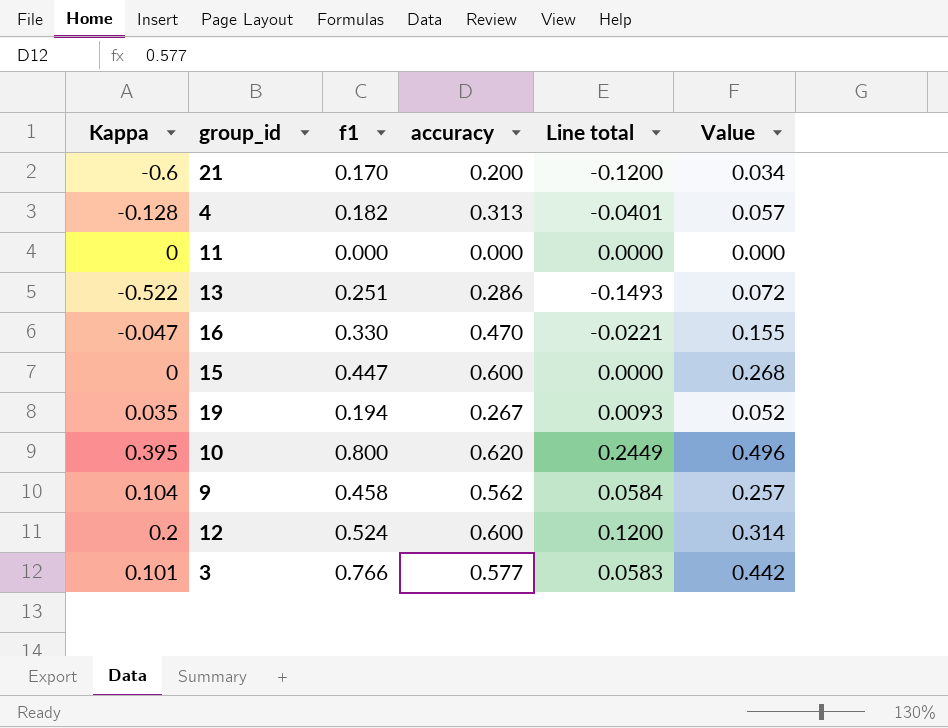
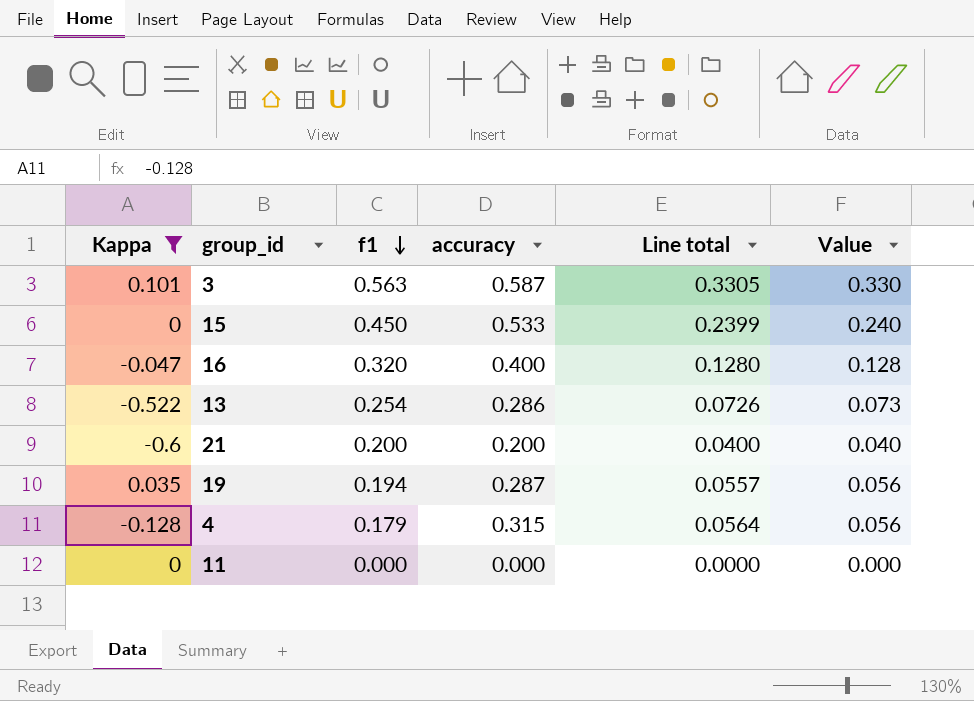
filter: none -> Kappa <= 0.101
row order: none -> f1 descending
column Line total | formula: [Kappa] * [accuracy] -> [f1] * [accuracy]
3 | f1: 0.766 -> 0.563
3 | accuracy: 0.577 -> 0.587
3 | Value: 0.442 -> 0.330
15 | f1: 0.447 -> 0.450
15 | accuracy: 0.600 -> 0.533
15 | Value: 0.268 -> 0.240
16 | f1: 0.330 -> 0.320
16 | accuracy: 0.470 -> 0.400
16 | Value: 0.155 -> 0.128
13 | f1: 0.251 -> 0.254
13 | Value: 0.072 -> 0.073
21 | f1: 0.170 -> 0.200
21 | Value: 0.034 -> 0.040
19 | accuracy: 0.267 -> 0.287
19 | Value: 0.052 -> 0.056
4 | f1: 0.182 -> 0.179
4 | accuracy: 0.313 -> 0.315
4 | Value: 0.057 -> 0.056

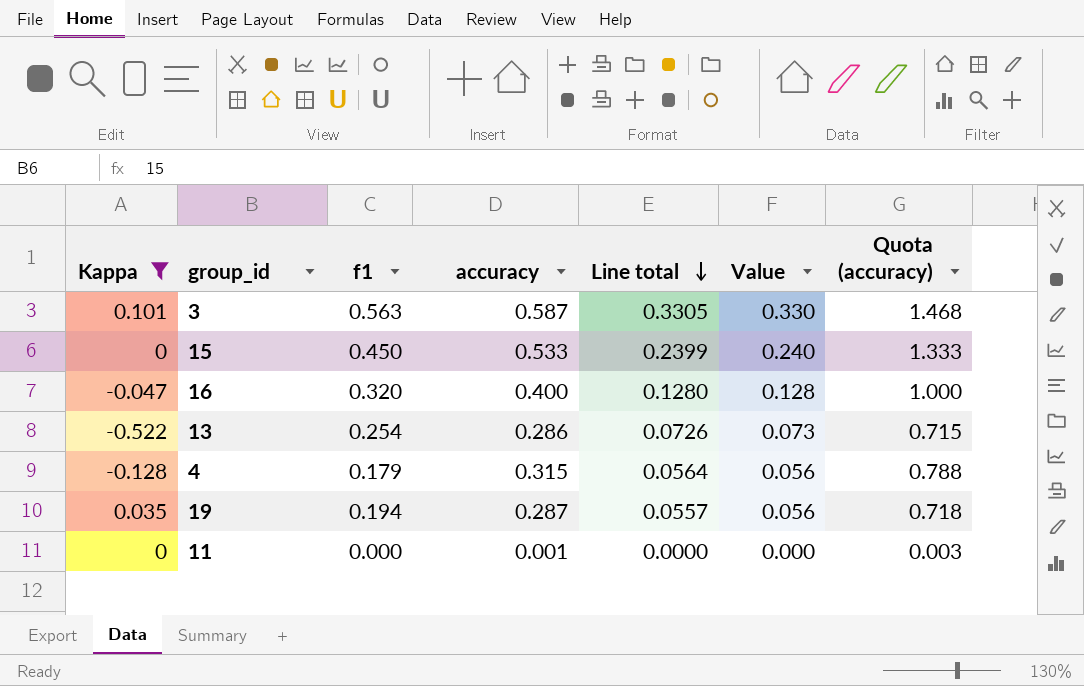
row order: f1 descending -> Line total descending
column Quota (accuracy) | formula: none -> [accuracy] * 2.5
row 21: -0.6 | 0.200 | 0.200 | 0.0400 | 0.040 -> none
11 | accuracy: 0.000 -> 0.001

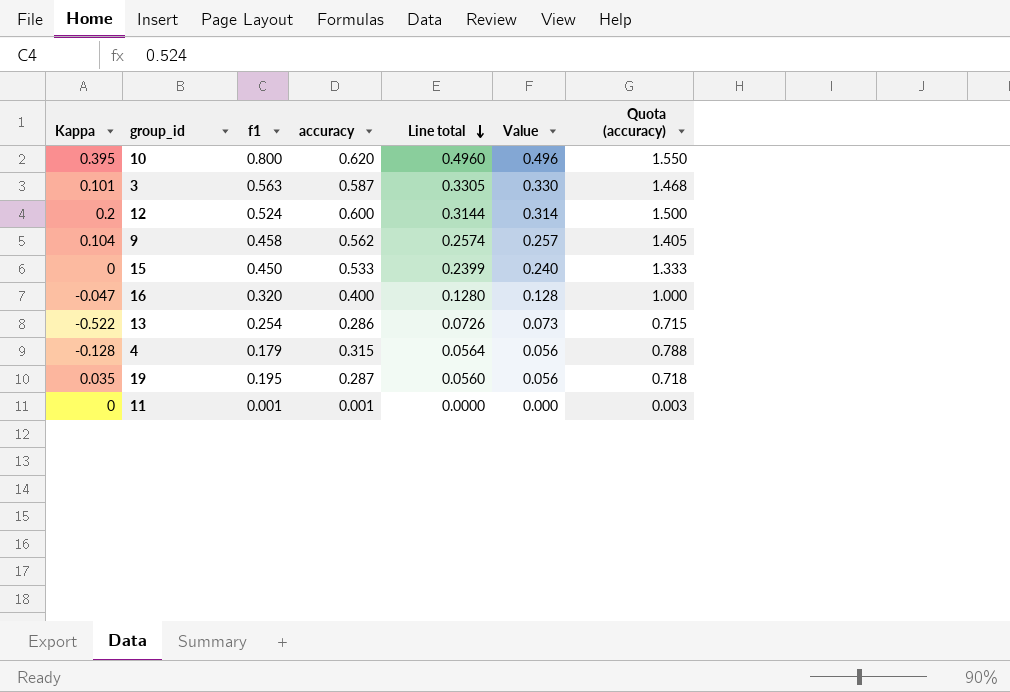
filter: Kappa <= 0.101 -> none
19 | f1: 0.194 -> 0.195
19 | Line total: 0.0557 -> 0.0560
11 | f1: 0.000 -> 0.001

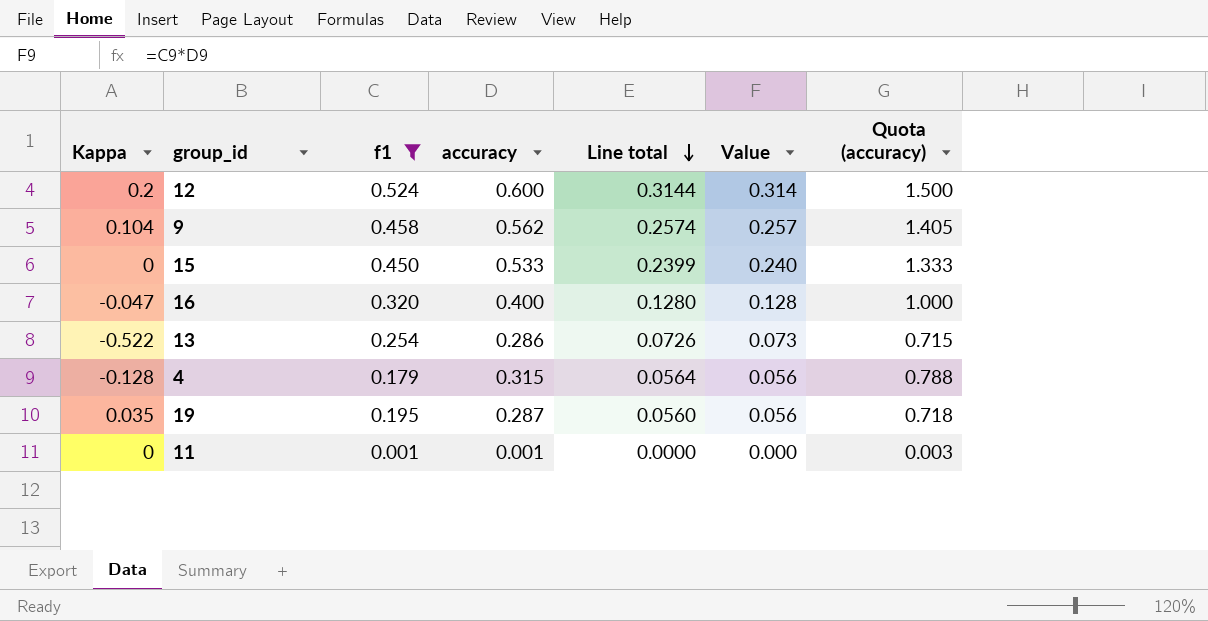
filter: none -> f1 <= 0.524

